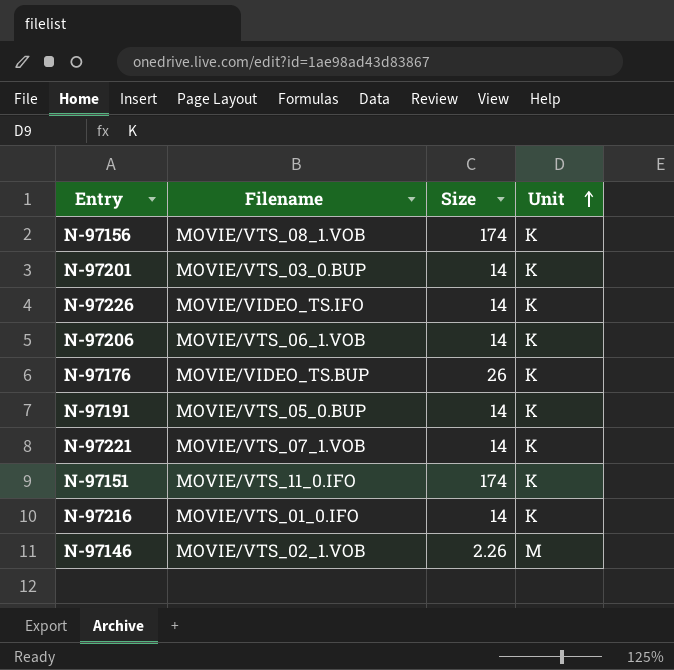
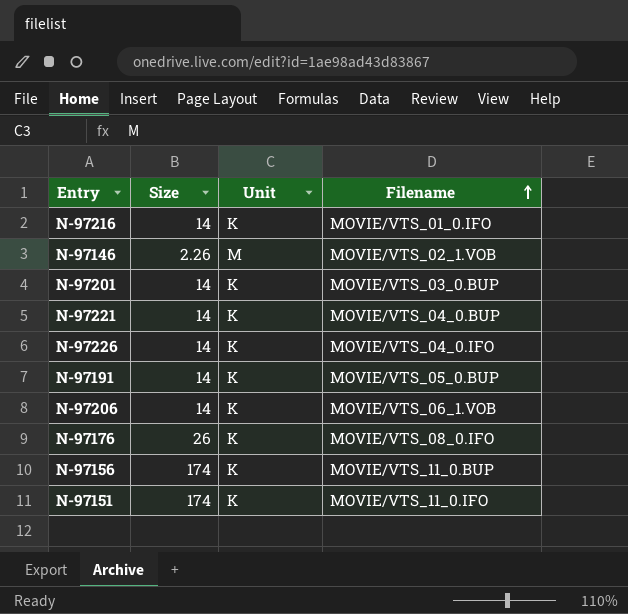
row order: Unit ascending -> Filename ascending
column Filename | position: 2 -> 4
N-97221 | Filename: MOVIE/VTS_07_1.VOB -> MOVIE/VTS_04_0.BUP
N-97226 | Filename: MOVIE/VIDEO_TS.IFO -> MOVIE/VTS_04_0.IFO
N-97176 | Filename: MOVIE/VIDEO_TS.BUP -> MOVIE/VTS_08_0.IFO
N-97156 | Filename: MOVIE/VTS_08_1.VOB -> MOVIE/VTS_11_0.BUP

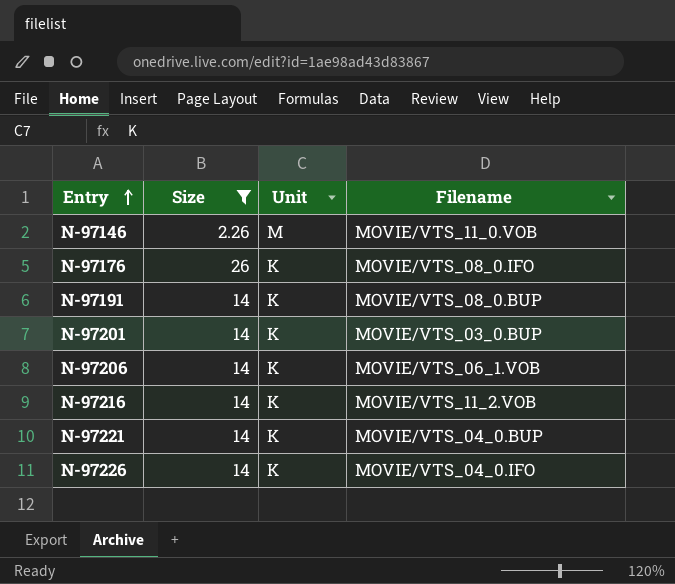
filter: none -> Size != 174
row order: Filename ascending -> Entry ascending
N-97146 | Filename: MOVIE/VTS_02_1.VOB -> MOVIE/VTS_11_0.VOB
N-97191 | Filename: MOVIE/VTS_05_0.BUP -> MOVIE/VTS_08_0.BUP
N-97216 | Filename: MOVIE/VTS_01_0.IFO -> MOVIE/VTS_11_2.VOB

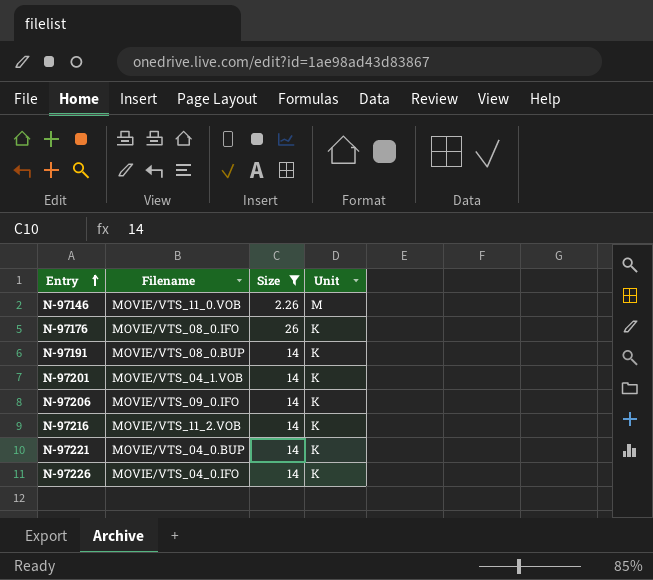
column Filename | position: 4 -> 2
N-97201 | Filename: MOVIE/VTS_03_0.BUP -> MOVIE/VTS_04_1.VOB
N-97206 | Filename: MOVIE/VTS_06_1.VOB -> MOVIE/VTS_09_0.IFO

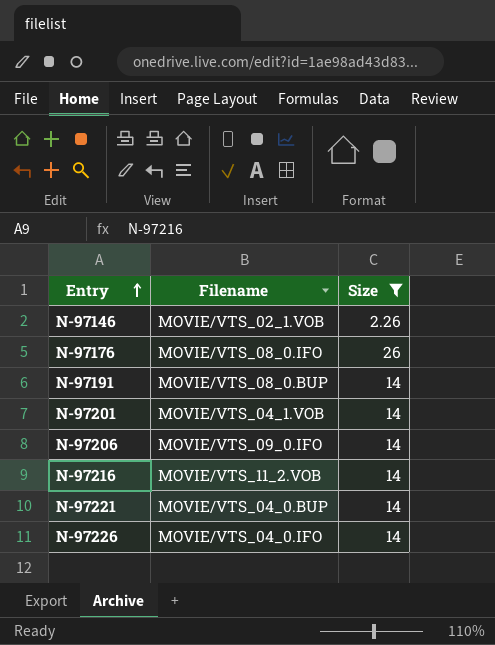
column Unit | position: 4 -> none
N-97146 | Filename: MOVIE/VTS_11_0.VOB -> MOVIE/VTS_02_1.VOB

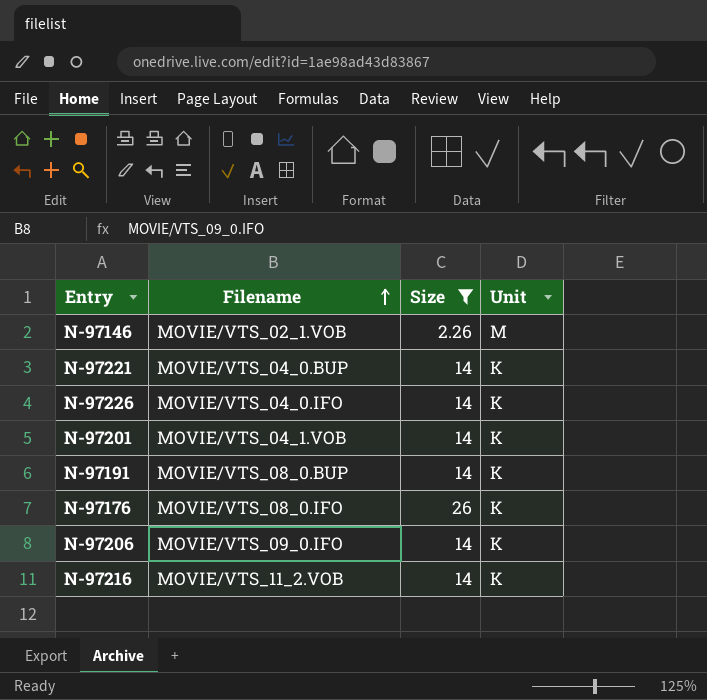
row order: Entry ascending -> Filename ascending
column Unit | position: none -> 4

